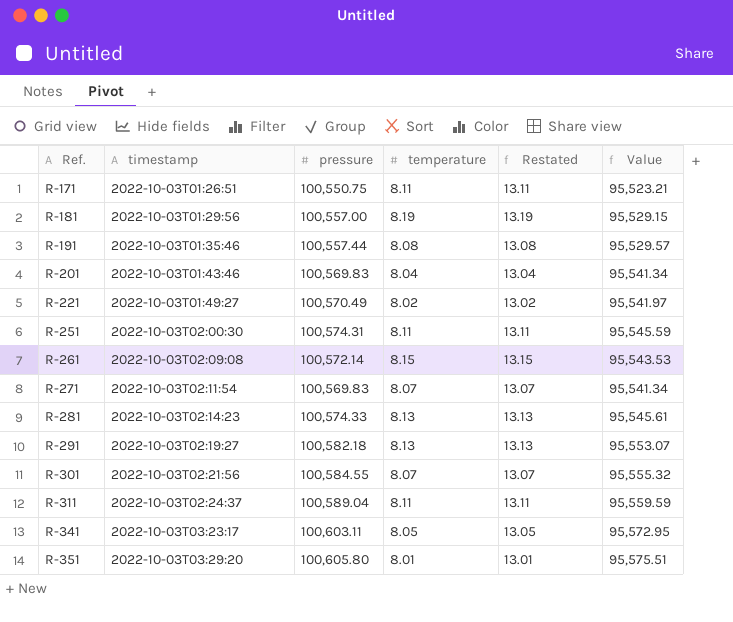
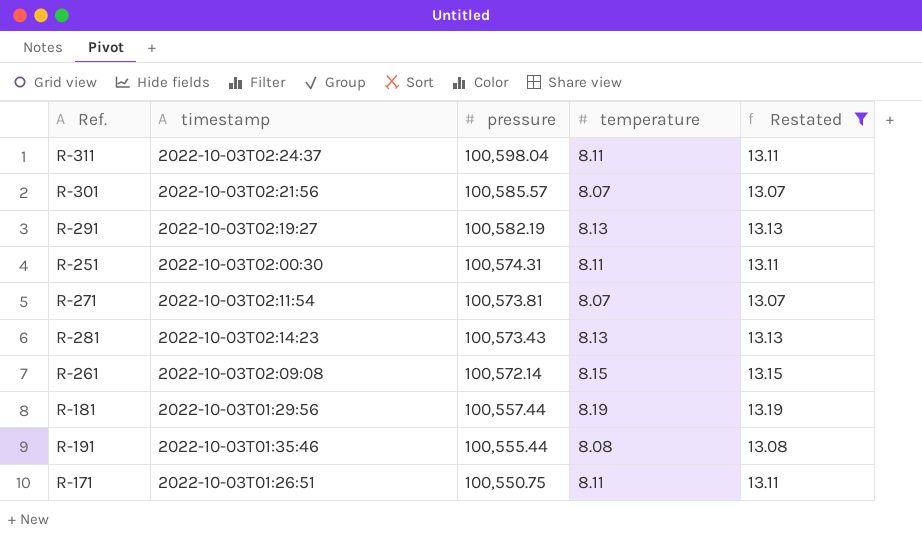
filter: none -> Restated >= 13.07
row order: Ref. ascending -> pressure descending
column Value | formula: [pressure] * 0.95 -> none
R-311 | pressure: 100,589.04 -> 100,598.04
R-301 | pressure: 100,584.55 -> 100,585.57
R-291 | pressure: 100,582.18 -> 100,582.19
R-271 | pressure: 100,569.83 -> 100,573.81
R-281 | pressure: 100,574.33 -> 100,573.43
R-181 | pressure: 100,557.00 -> 100,557.44
R-191 | pressure: 100,557.44 -> 100,555.44

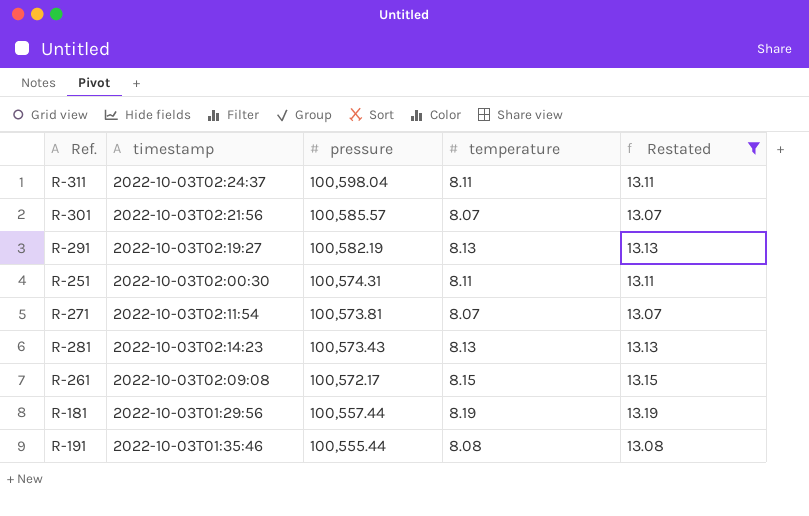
row R-171: 2022-10-03T01:26:51 | 100,550.75 | 8.11 | 13.11 -> none
R-261 | pressure: 100,572.14 -> 100,572.17

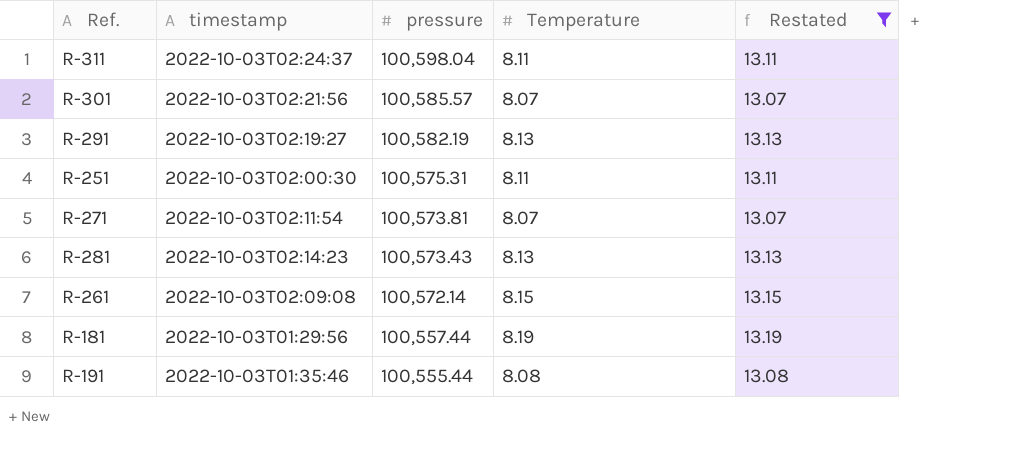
column name: temperature -> Temperature
R-251 | pressure: 100,574.31 -> 100,575.31
R-261 | pressure: 100,572.17 -> 100,572.14

